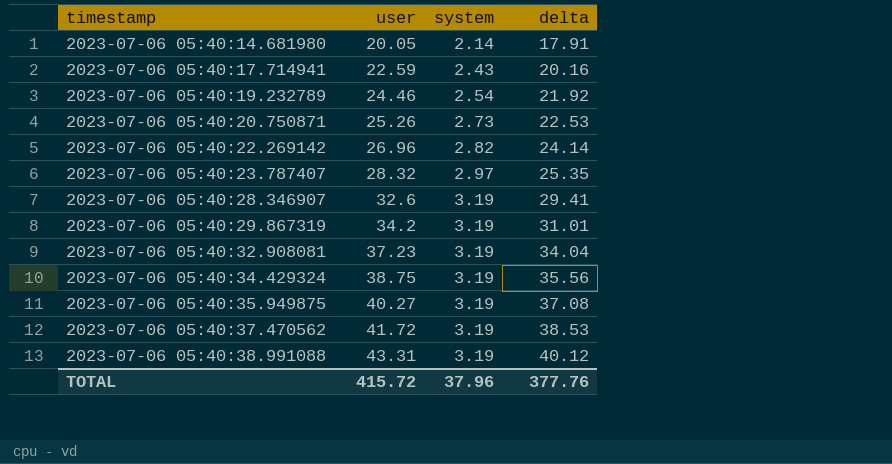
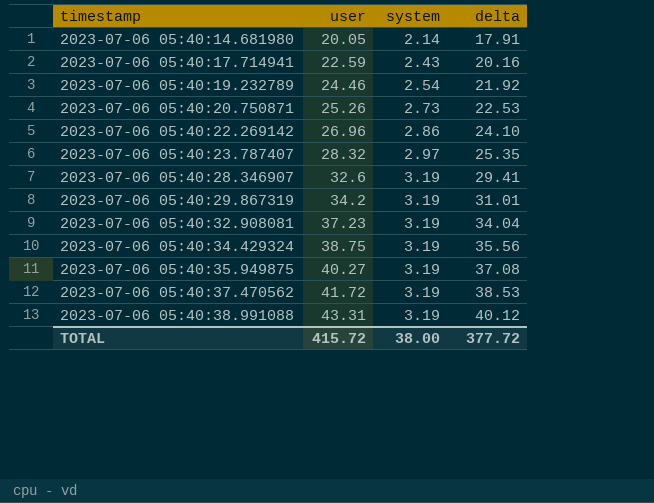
2023-07-06 05:40:22.269142 | system: 2.82 -> 2.86
2023-07-06 05:40:22.269142 | delta: 24.14 -> 24.10
TOTAL | system: 37.96 -> 38.00
TOTAL | delta: 377.76 -> 377.72

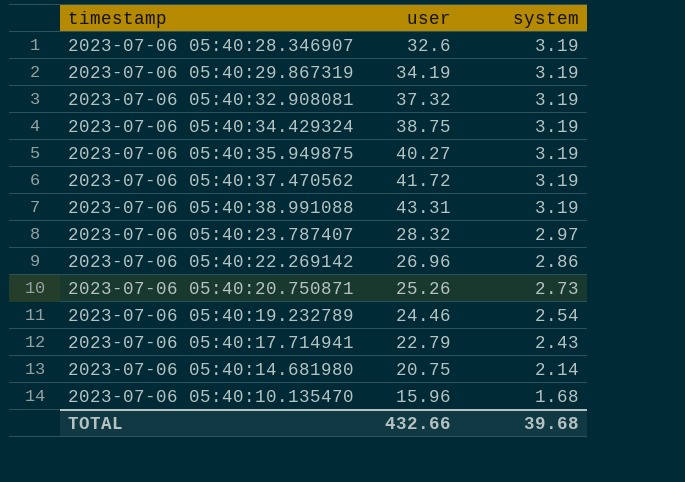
row order: timestamp ascending -> system descending
column delta | formula: [user] - [system] -> none
2023-07-06 05:40:29.867319 | user: 34.2 -> 34.19
2023-07-06 05:40:32.908081 | user: 37.23 -> 37.32
2023-07-06 05:40:17.714941 | user: 22.59 -> 22.79
2023-07-06 05:40:14.681980 | user: 20.05 -> 20.75
row 2023-07-06 05:40:10.135470: none -> 15.96 | 1.68
TOTAL | user: 415.72 -> 432.66
TOTAL | system: 38.00 -> 39.68

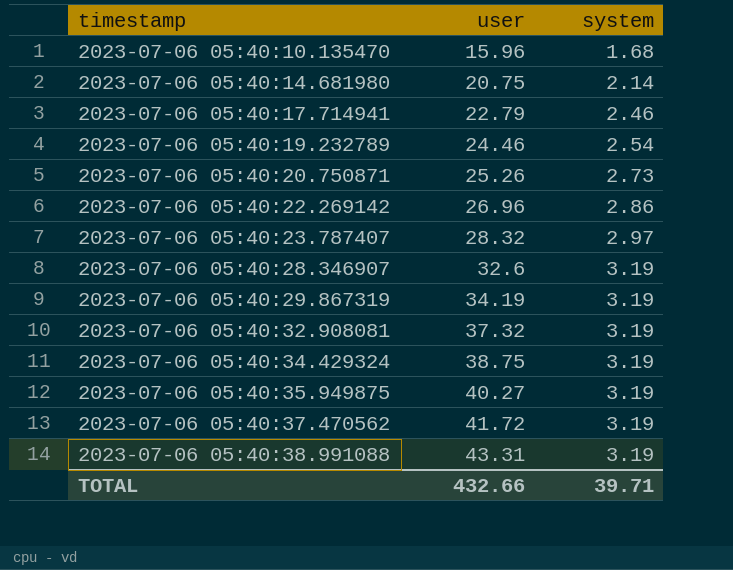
row order: system descending -> timestamp ascending
2023-07-06 05:40:17.714941 | system: 2.43 -> 2.46
TOTAL | system: 39.68 -> 39.71

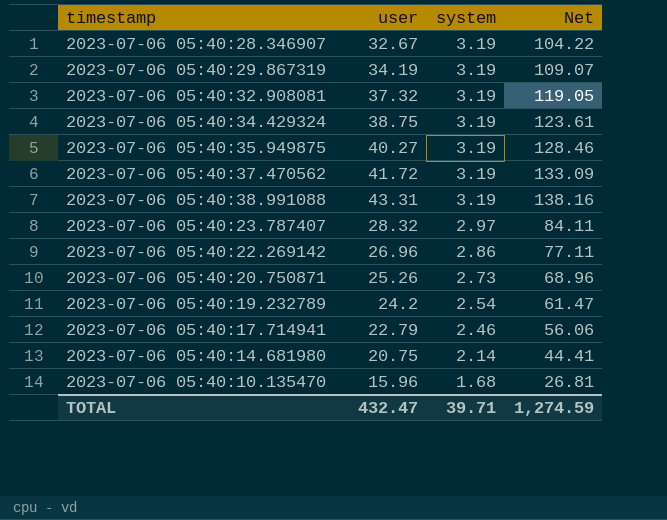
row order: timestamp ascending -> system descending
column Net | formula: none -> [user] * [system]
2023-07-06 05:40:28.346907 | user: 32.6 -> 32.67
2023-07-06 05:40:19.232789 | user: 24.46 -> 24.2
TOTAL | user: 432.66 -> 432.47

